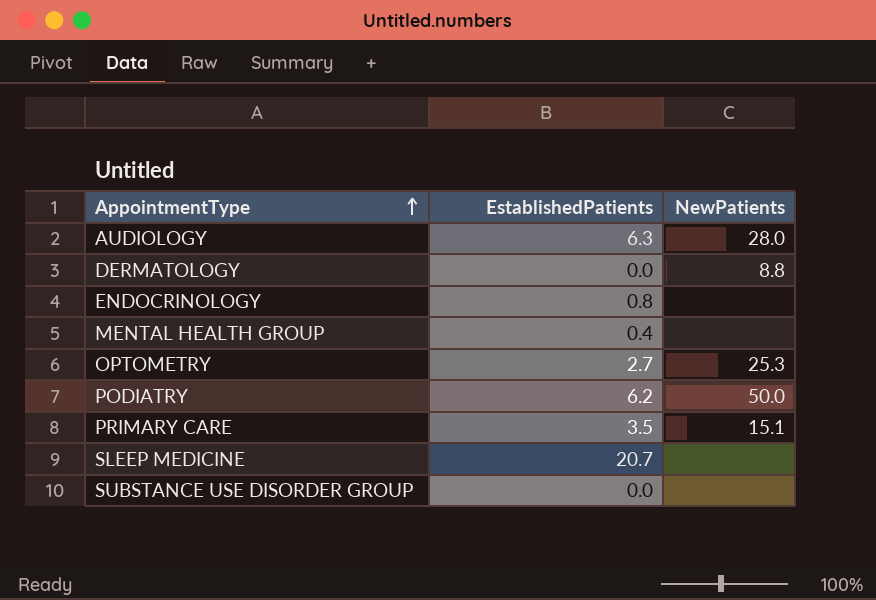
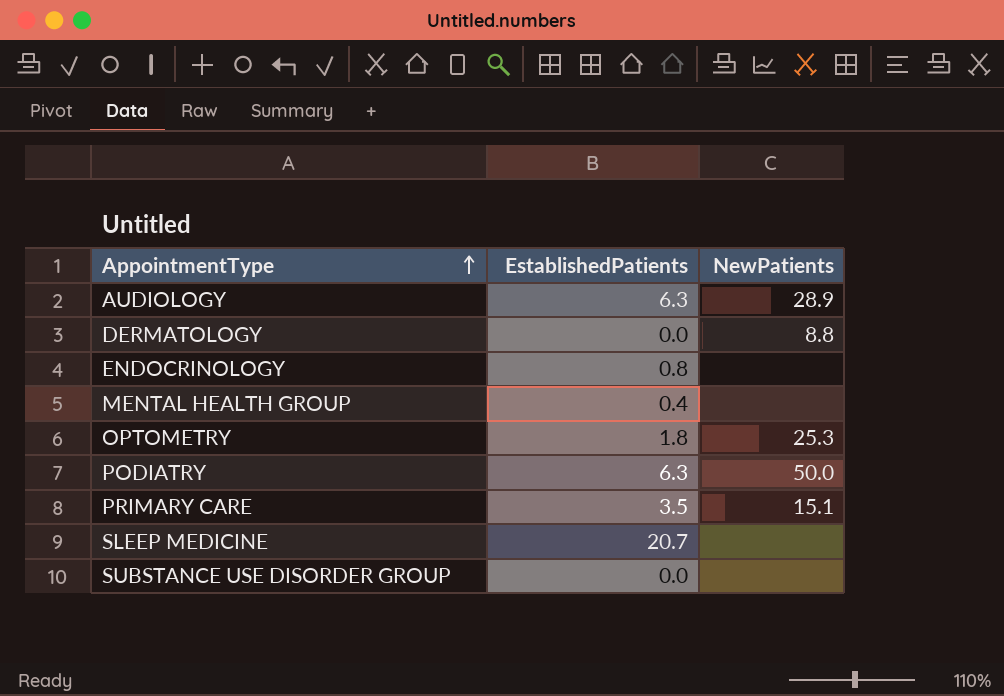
AUDIOLOGY | NewPatients: 28.0 -> 28.9
OPTOMETRY | EstablishedPatients: 2.7 -> 1.8
PODIATRY | EstablishedPatients: 6.2 -> 6.3

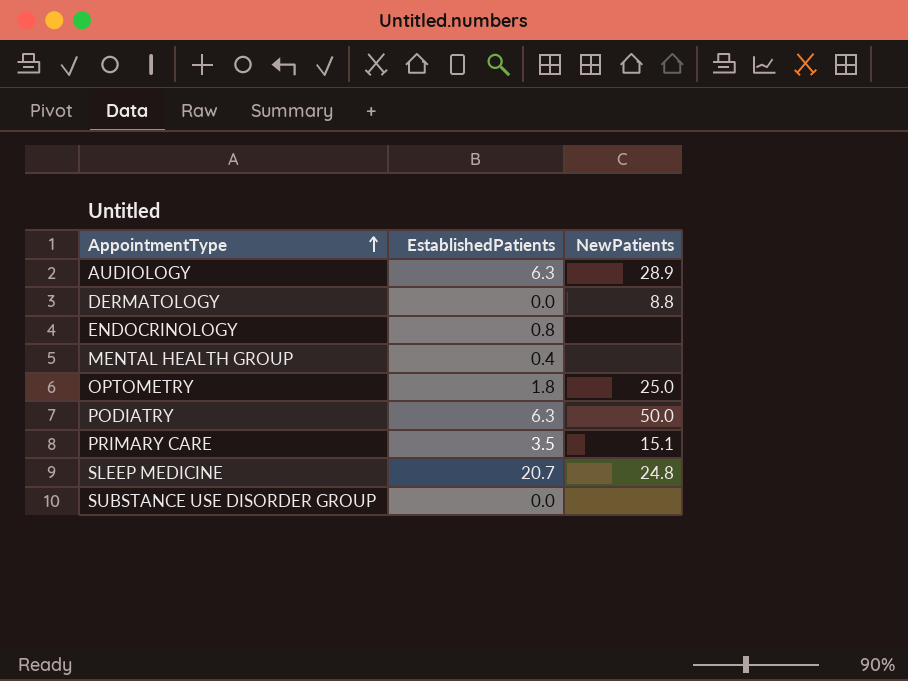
OPTOMETRY | NewPatients: 25.3 -> 25.0
SLEEP MEDICINE | NewPatients: none -> 24.8

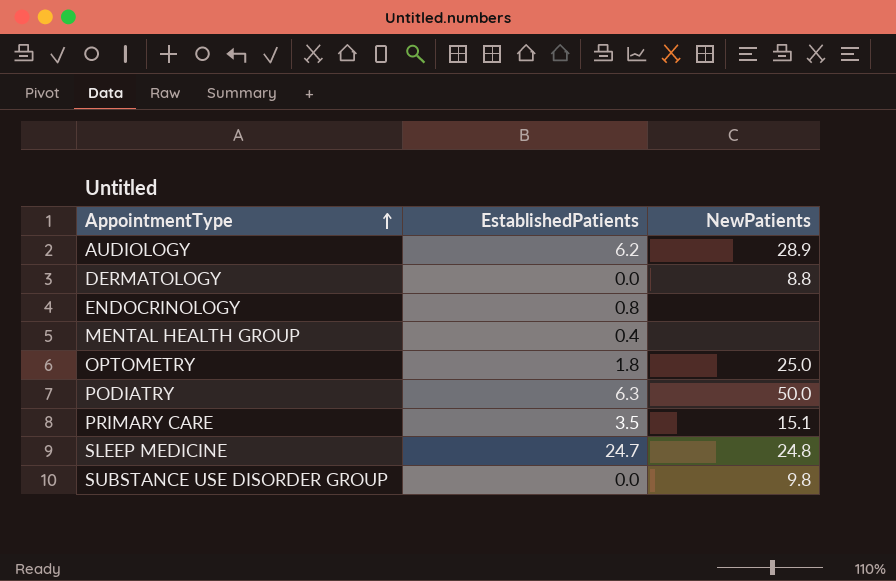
AUDIOLOGY | EstablishedPatients: 6.3 -> 6.2
SLEEP MEDICINE | EstablishedPatients: 20.7 -> 24.7
SUBSTANCE USE DISORDER GROUP | NewPatients: none -> 9.8

